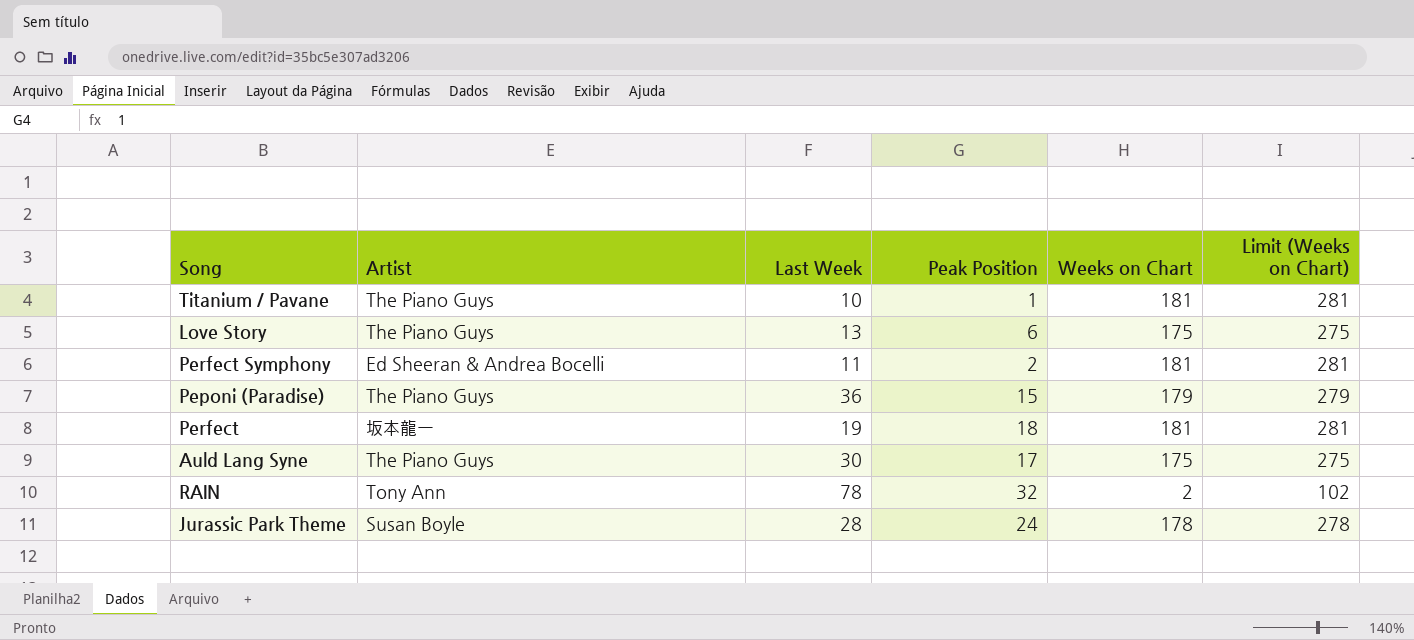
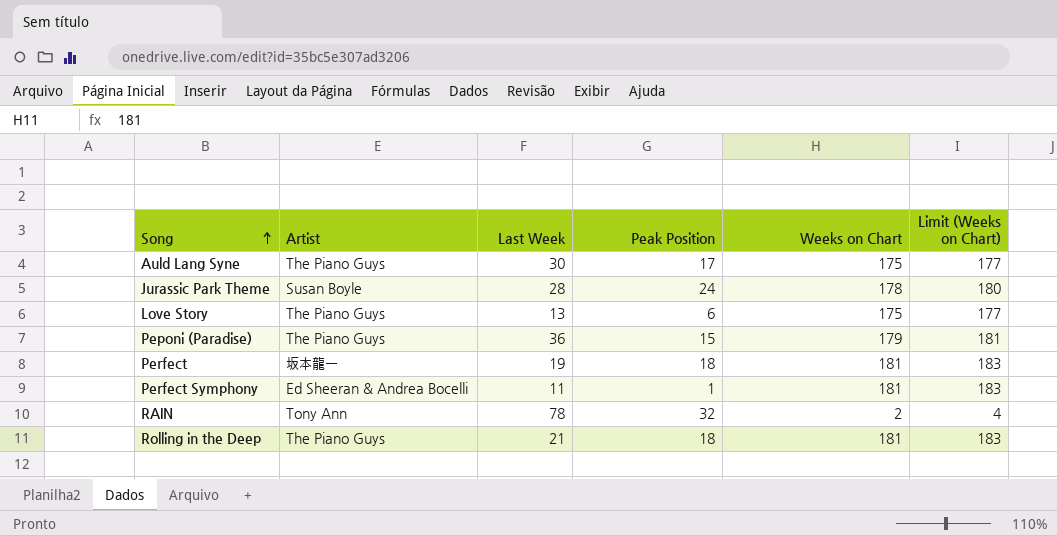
row order: none -> Song ascending
column Limit (Weeks on Chart) | formula: [Weeks on Chart] + 100 -> [Weeks on Chart] + 2
row Titanium / Pavane: The Piano Guys | 10 | 1 | 181 | 281 -> none
Perfect Symphony | Peak Position: 2 -> 1
row Rolling in the Deep: none -> The Piano Guys | 21 | 18 | 181 | 183

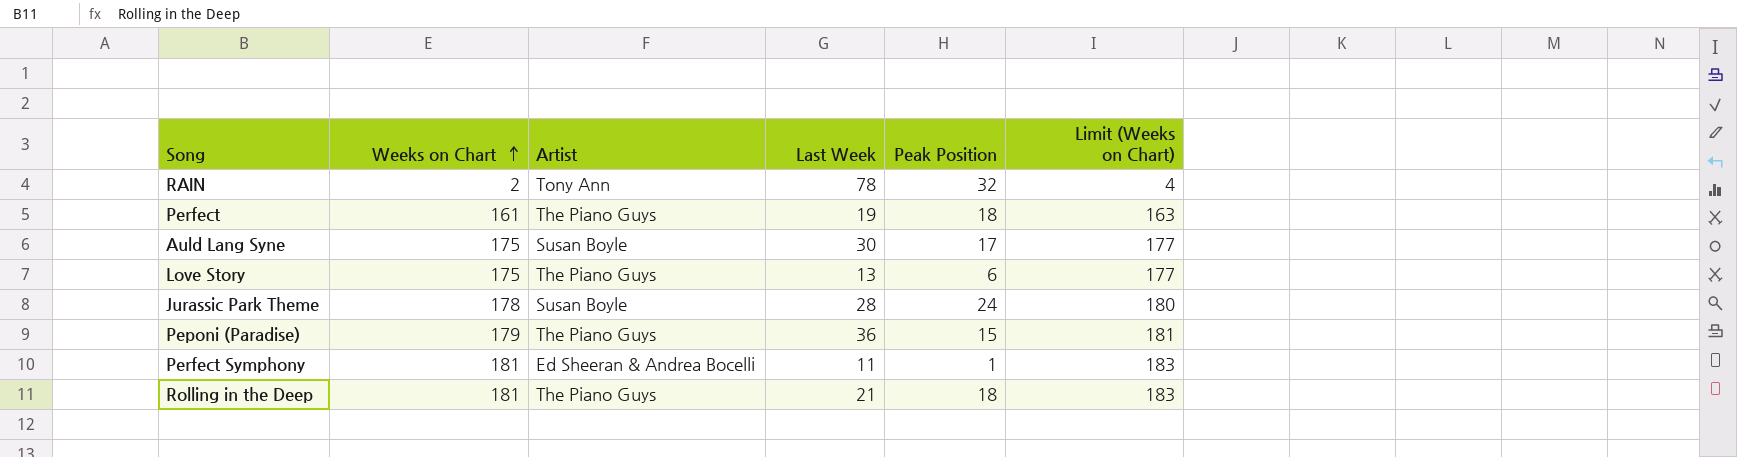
row order: Song ascending -> Weeks on Chart ascending
column Weeks on Chart | position: 5 -> 2
Perfect | Weeks on Chart: 181 -> 161
Perfect | Artist: 坂本龍一 -> The Piano Guys
Perfect | Limit (Weeks on Chart): 183 -> 163
Auld Lang Syne | Artist: The Piano Guys -> Susan Boyle

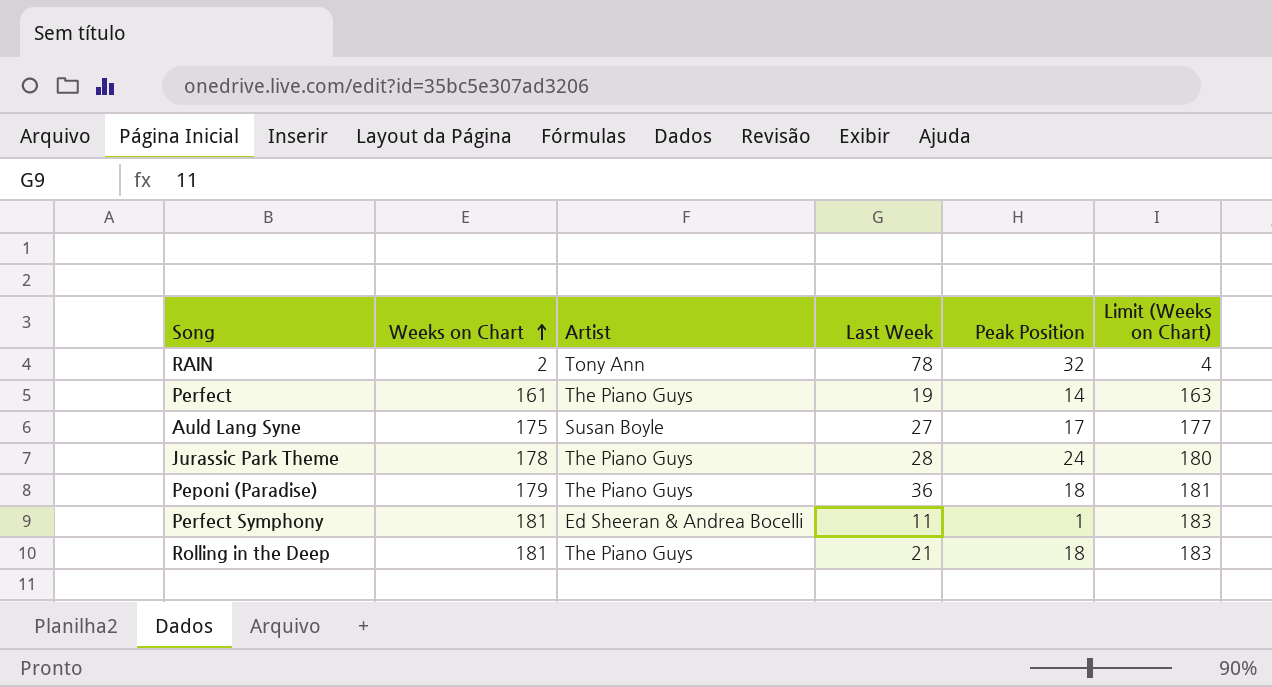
row Love Story: 175 | The Piano Guys | 13 | 6 | 177 -> none
Perfect | Peak Position: 18 -> 14
Auld Lang Syne | Last Week: 30 -> 27
Jurassic Park Theme | Artist: Susan Boyle -> The Piano Guys
Peponi (Paradise) | Peak Position: 15 -> 18

